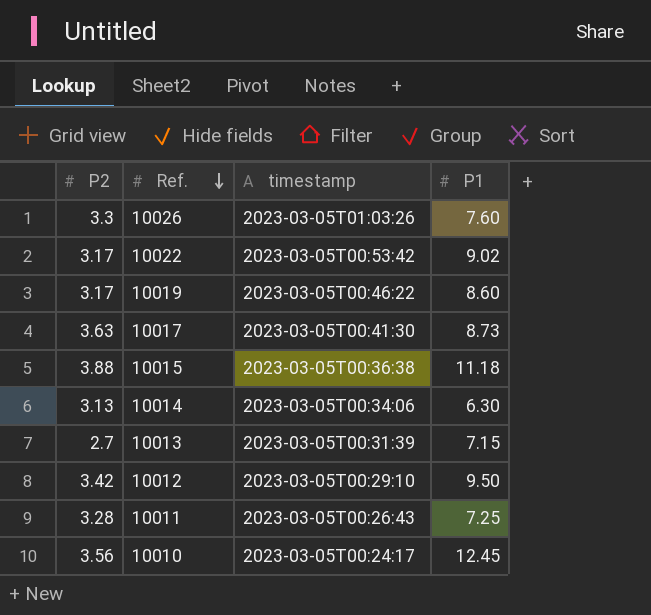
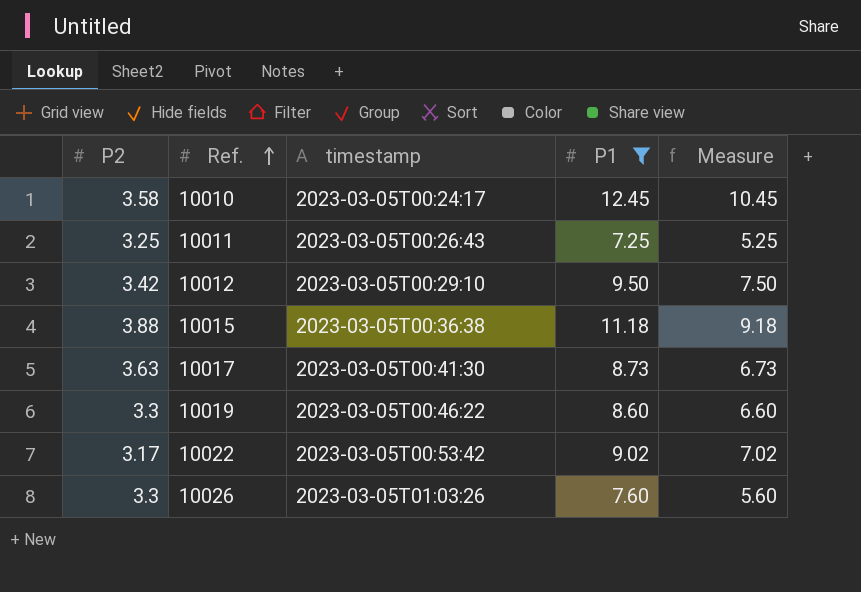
filter: none -> P1 >= 7.25
row order: Ref. descending -> Ref. ascending
column Measure | formula: none -> [P1] - 2
10010 | P2: 3.56 -> 3.58
10011 | P2: 3.28 -> 3.25
10019 | P2: 3.17 -> 3.3

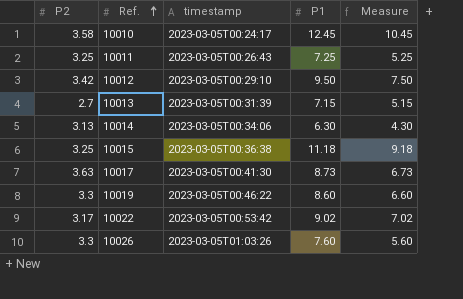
filter: P1 >= 7.25 -> none
10015 | P2: 3.88 -> 3.25

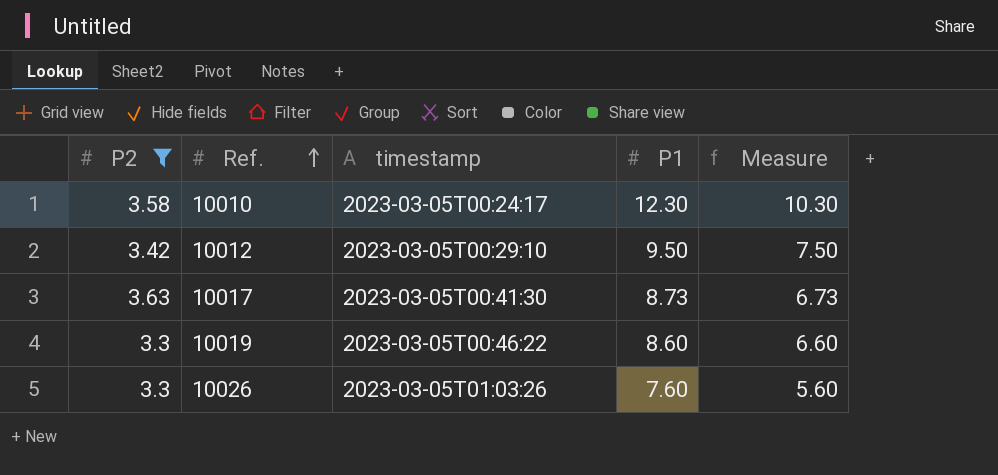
filter: none -> P2 >= 3.3
10010 | P1: 12.45 -> 12.30
10010 | Measure: 10.45 -> 10.30

